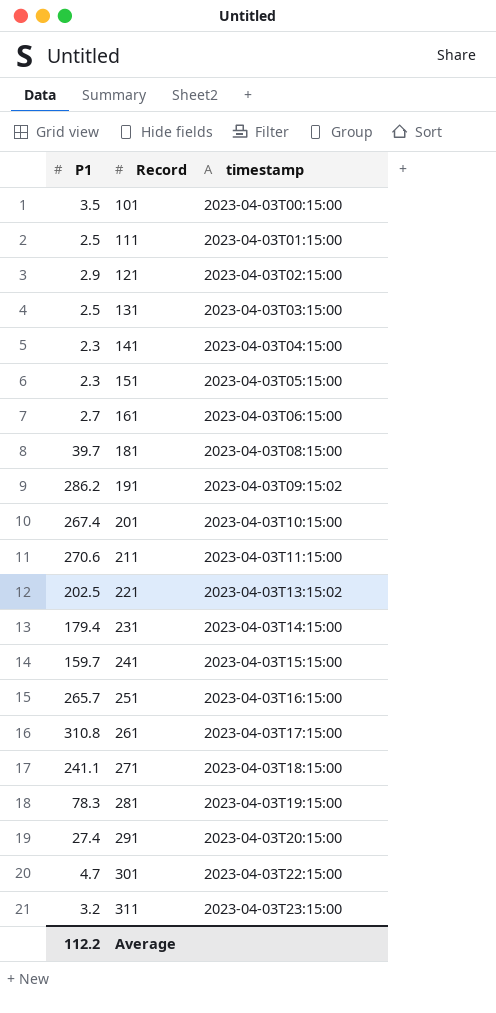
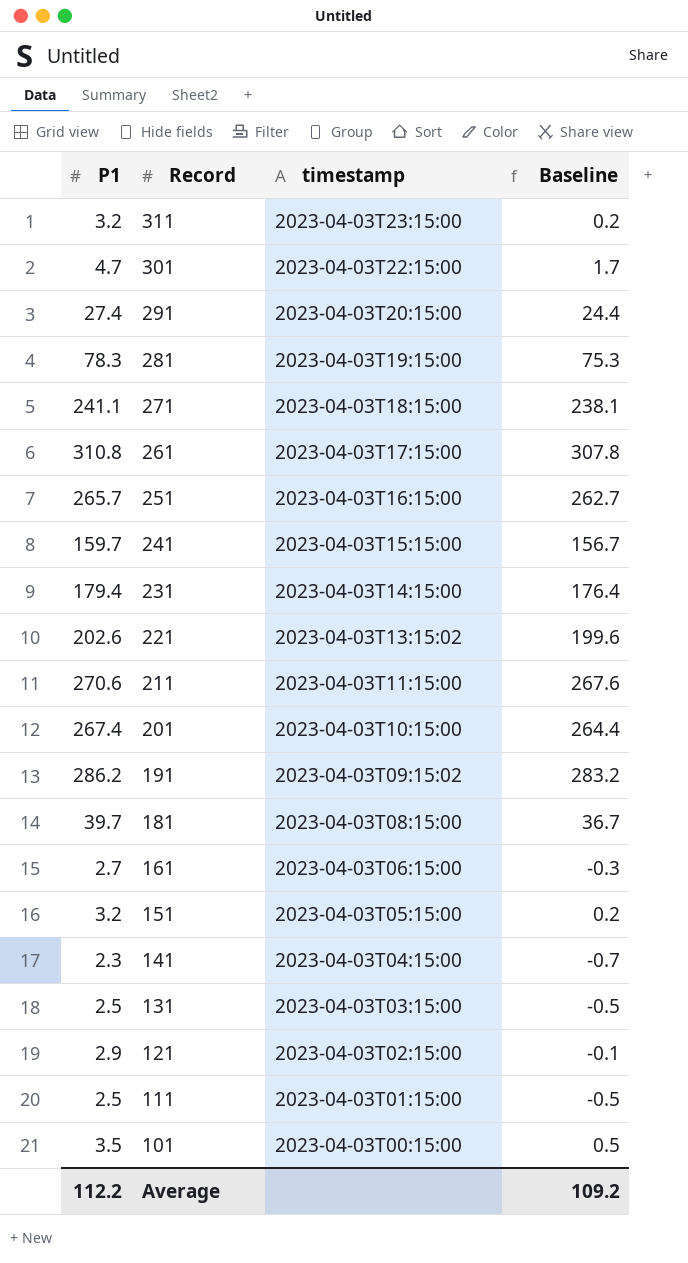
row order: Record ascending -> Record descending
column Baseline | formula: none -> [P1] - 3
221 | P1: 202.5 -> 202.6
151 | P1: 2.3 -> 3.2

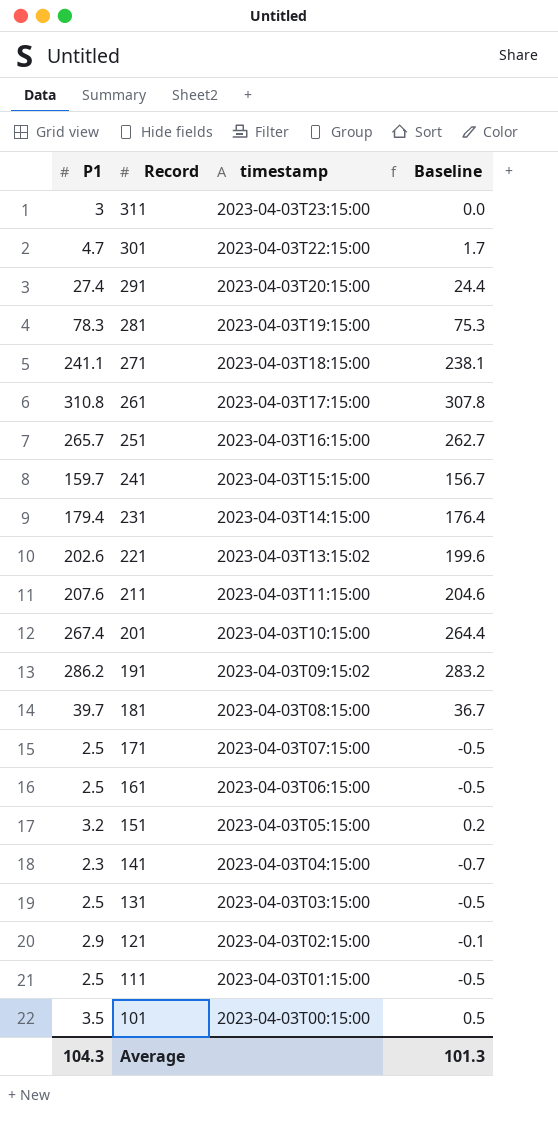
311 | P1: 3.2 -> 3
311 | Baseline: 0.2 -> 0.0
211 | P1: 270.6 -> 207.6
211 | Baseline: 267.6 -> 204.6
row 171: none -> 2.5 | 2023-04-03T07:15:00 | -0.5
161 | P1: 2.7 -> 2.5
161 | Baseline: -0.3 -> -0.5
Average | P1: 112.2 -> 104.3
Average | Baseline: 109.2 -> 101.3

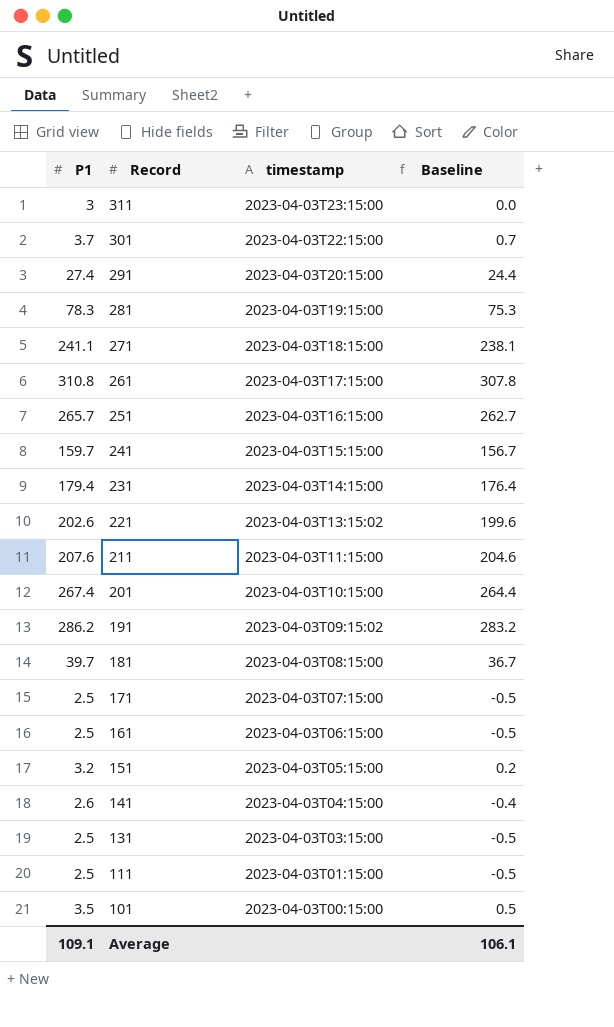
row 121: 2.9 | 2023-04-03T02:15:00 | -0.1 -> none
301 | P1: 4.7 -> 3.7
301 | Baseline: 1.7 -> 0.7
141 | P1: 2.3 -> 2.6
141 | Baseline: -0.7 -> -0.4
Average | P1: 104.3 -> 109.1
Average | Baseline: 101.3 -> 106.1

